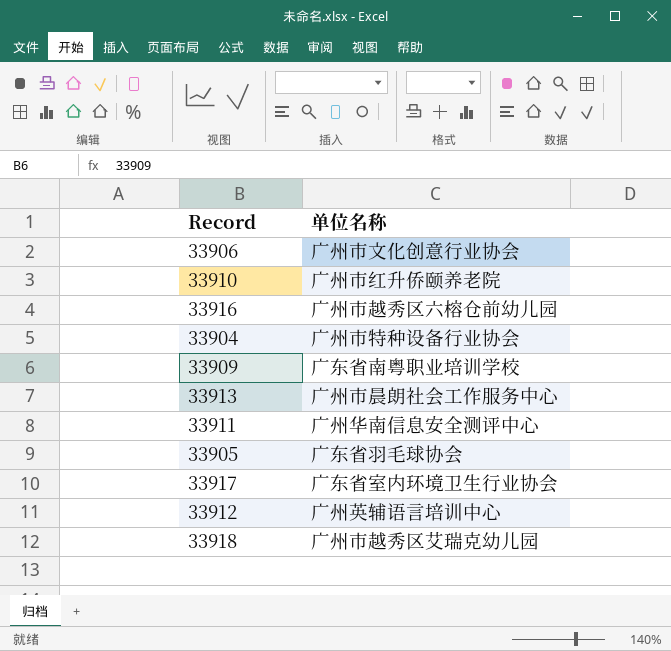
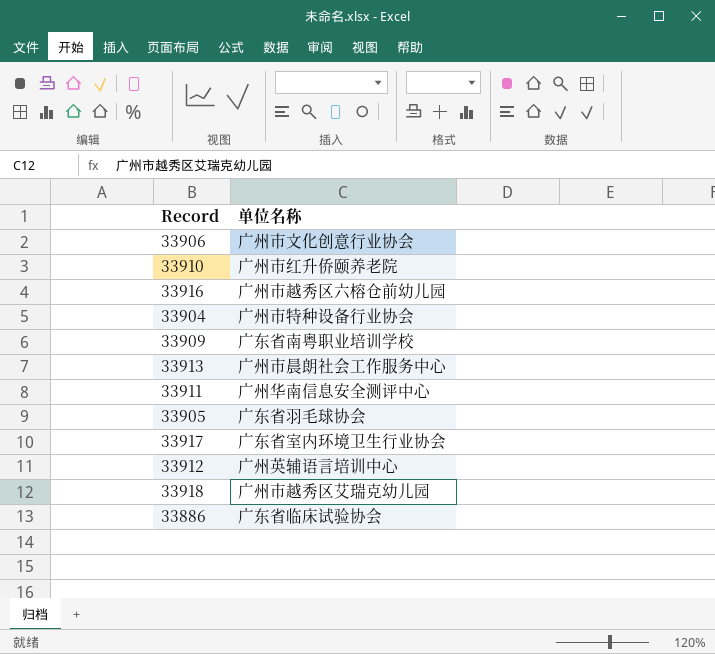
row 33886: none -> 广东省临床试验协会

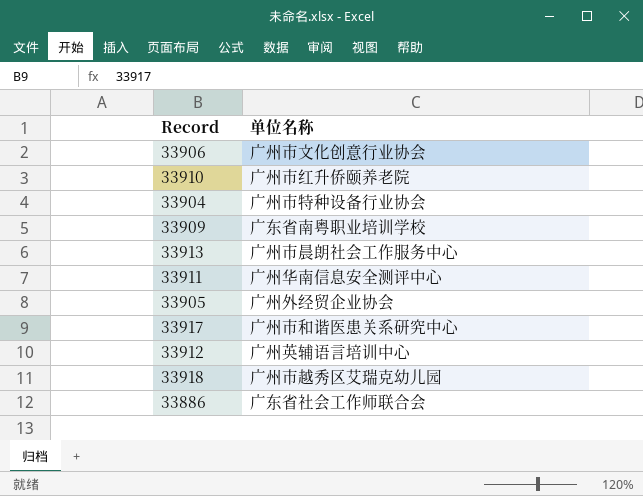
row 33916: 广州市越秀区六榕仓前幼儿园 -> none
33905 | 单位名称: 广东省羽毛球协会 -> 广州外经贸企业协会
33917 | 单位名称: 广东省室内环境卫生行业协会 -> 广州市和谐医患关系研究中心
33886 | 单位名称: 广东省临床试验协会 -> 广东省社会工作师联合会

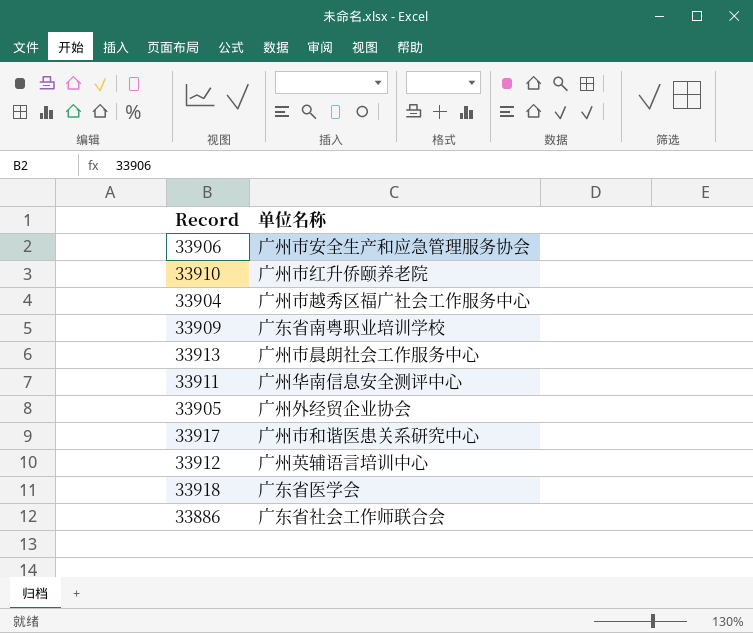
33906 | 单位名称: 广州市文化创意行业协会 -> 广州市安全生产和应急管理服务协会
33904 | 单位名称: 广州市特种设备行业协会 -> 广州市越秀区福广社会工作服务中心
33918 | 单位名称: 广州市越秀区艾瑞克幼儿园 -> 广东省医学会

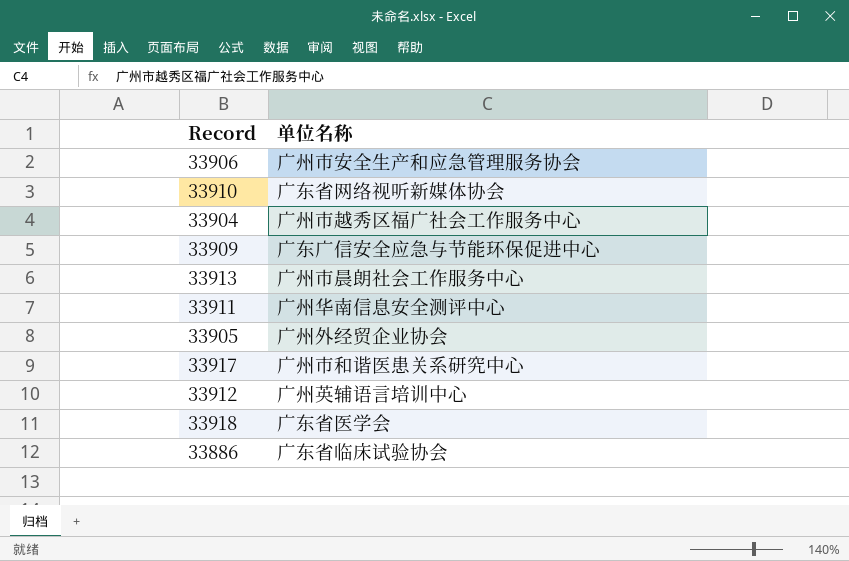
33910 | 单位名称: 广州市红升侨颐养老院 -> 广东省网络视听新媒体协会
33909 | 单位名称: 广东省南粤职业培训学校 -> 广东广信安全应急与节能环保促进中心
33886 | 单位名称: 广东省社会工作师联合会 -> 广东省临床试验协会

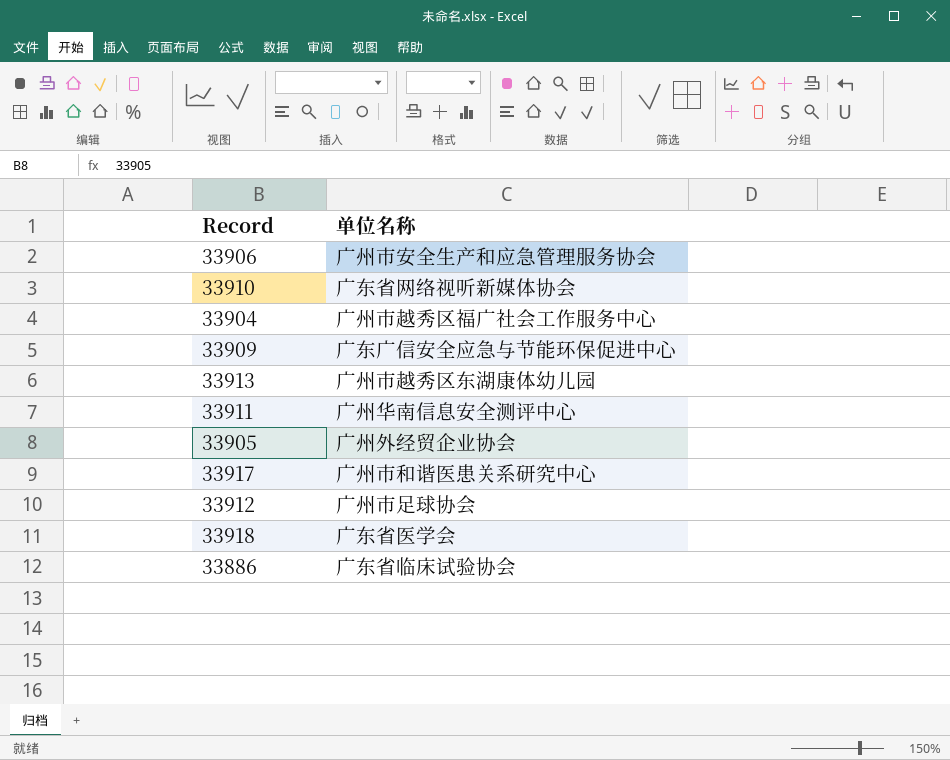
33913 | 单位名称: 广州市晨朗社会工作服务中心 -> 广州市越秀区东湖康体幼儿园
33912 | 单位名称: 广州英辅语言培训中心 -> 广州市足球协会

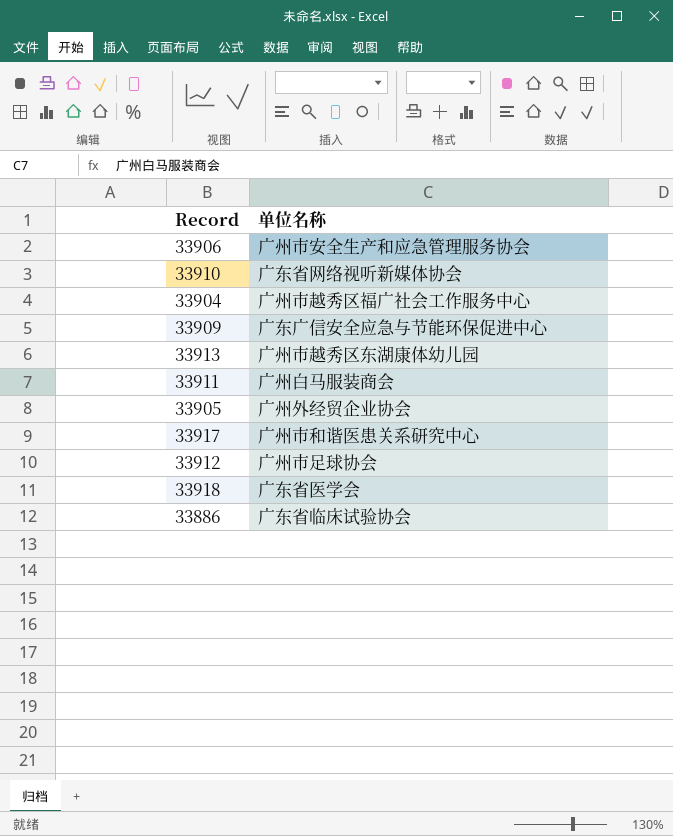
33911 | 单位名称: 广州华南信息安全测评中心 -> 广州白马服装商会

